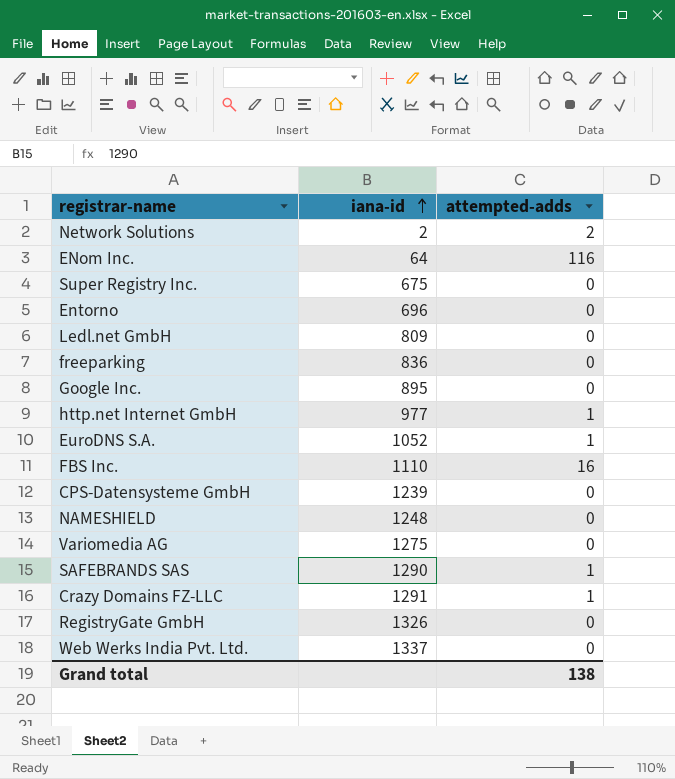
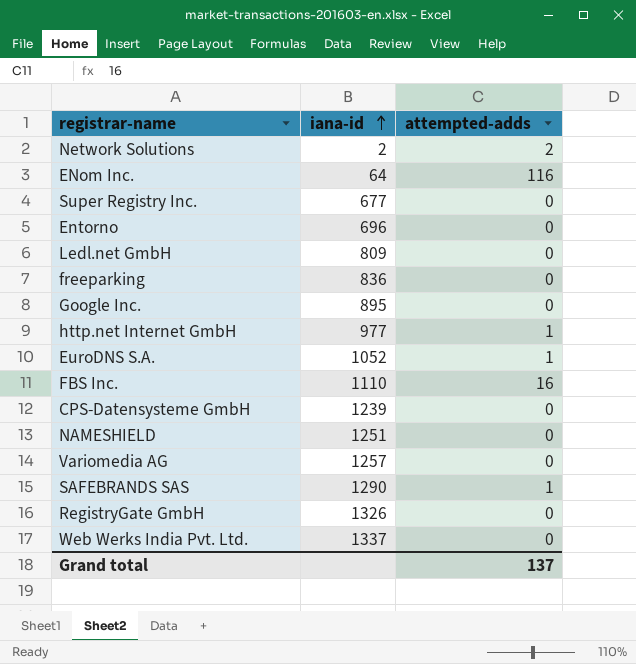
row Crazy Domains FZ-LLC: 1291 | 1 -> none
Super Registry Inc. | iana-id: 675 -> 677
NAMESHIELD | iana-id: 1248 -> 1251
Variomedia AG | iana-id: 1275 -> 1257
Grand total | attempted-adds: 138 -> 137

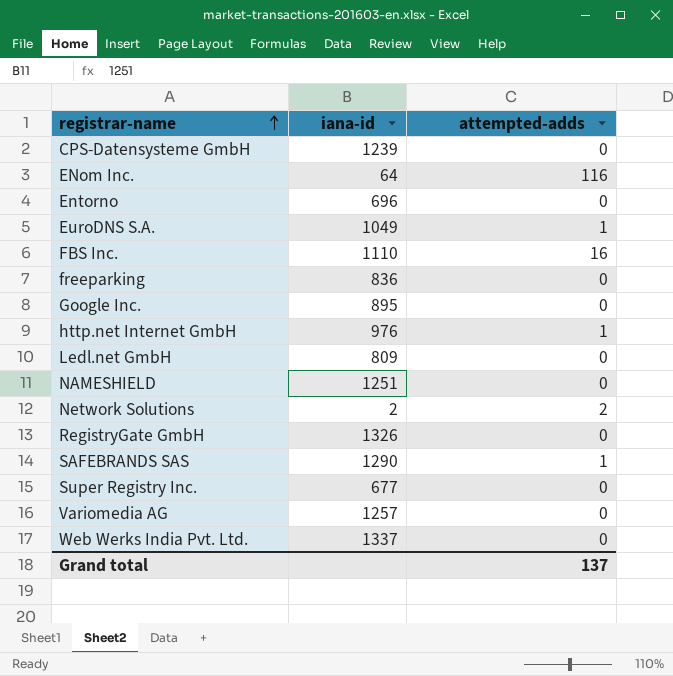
row order: iana-id ascending -> registrar-name ascending
EuroDNS S.A. | iana-id: 1052 -> 1049
http.net Internet GmbH | iana-id: 977 -> 976

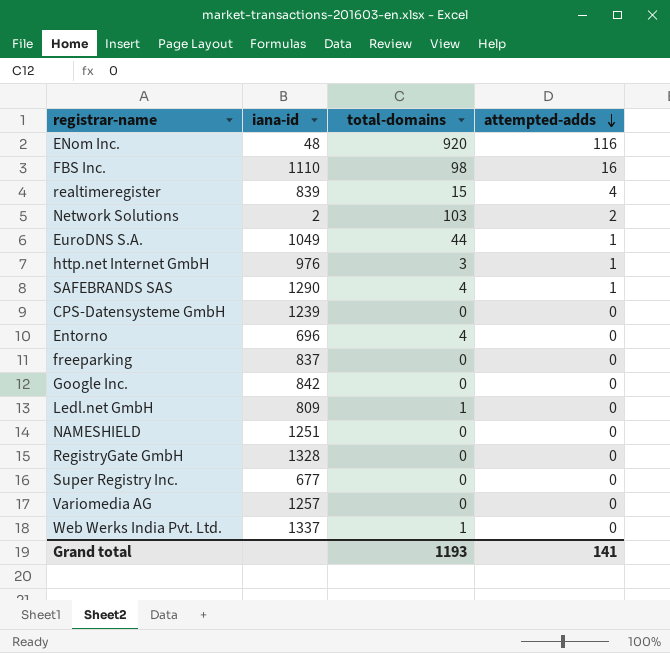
row order: registrar-name ascending -> attempted-adds descending
column total-domains | position: none -> 3
ENom Inc. | iana-id: 64 -> 48
row realtimeregister: none -> 839 | 15 | 4
freeparking | iana-id: 836 -> 837
Google Inc. | iana-id: 895 -> 842
RegistryGate GmbH | iana-id: 1326 -> 1328
Grand total | attempted-adds: 137 -> 141

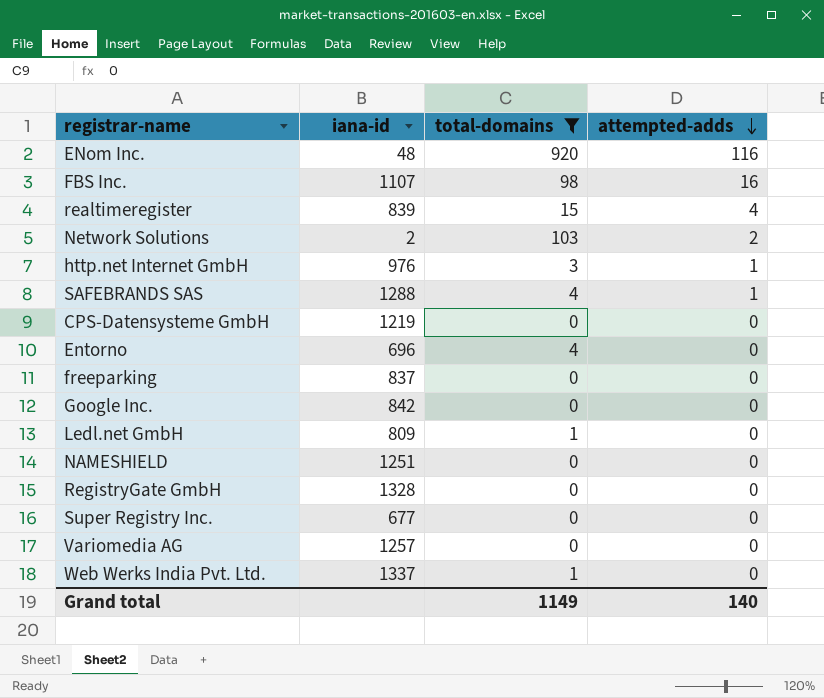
filter: none -> total-domains != 44
FBS Inc. | iana-id: 1110 -> 1107
SAFEBRANDS SAS | iana-id: 1290 -> 1288
CPS-Datensysteme GmbH | iana-id: 1239 -> 1219
Grand total | total-domains: 1193 -> 1149
Grand total | attempted-adds: 141 -> 140

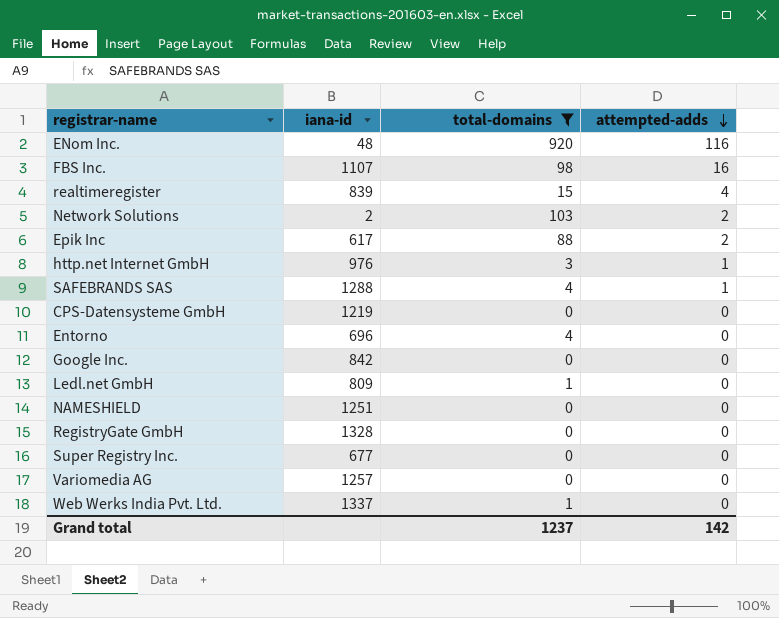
row freeparking: 837 | 0 | 0 -> none
row Epik Inc: none -> 617 | 88 | 2
Grand total | total-domains: 1149 -> 1237
Grand total | attempted-adds: 140 -> 142

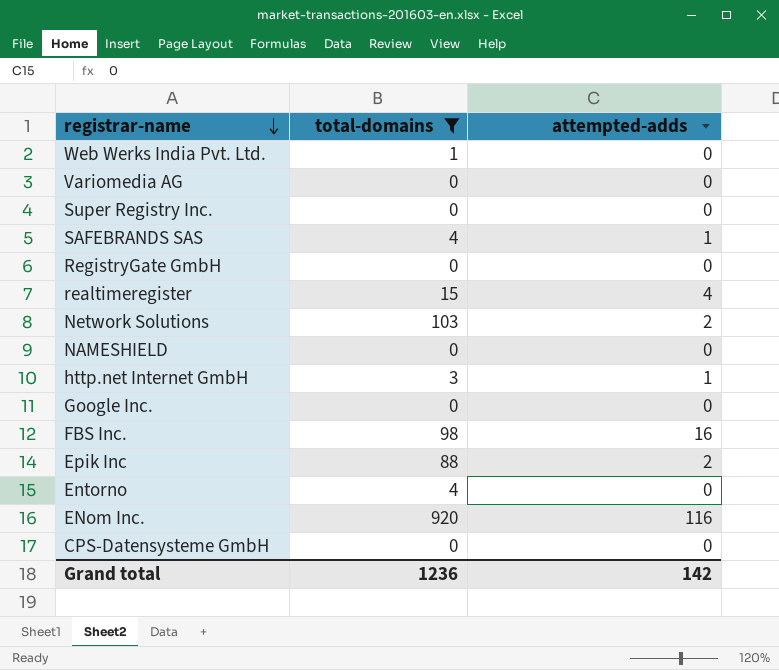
row order: attempted-adds descending -> registrar-name descending
column iana-id | position: 2 -> none
row Ledl.net GmbH: 809 | 1 | 0 -> none
Grand total | total-domains: 1237 -> 1236

